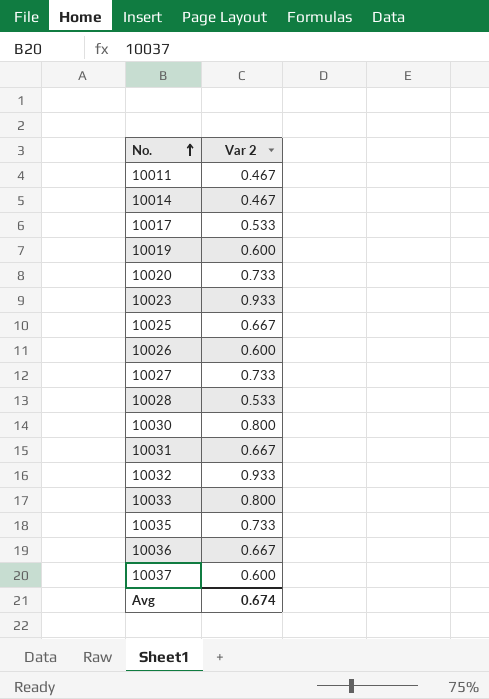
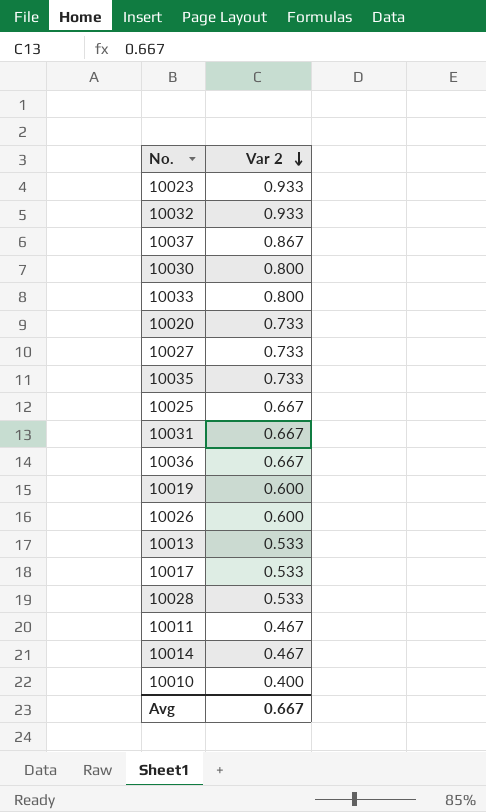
row order: No. ascending -> Var 2 descending
10037 | Var 2: 0.600 -> 0.867
row 10013: none -> 0.533
row 10010: none -> 0.400
Avg | Var 2: 0.674 -> 0.667

